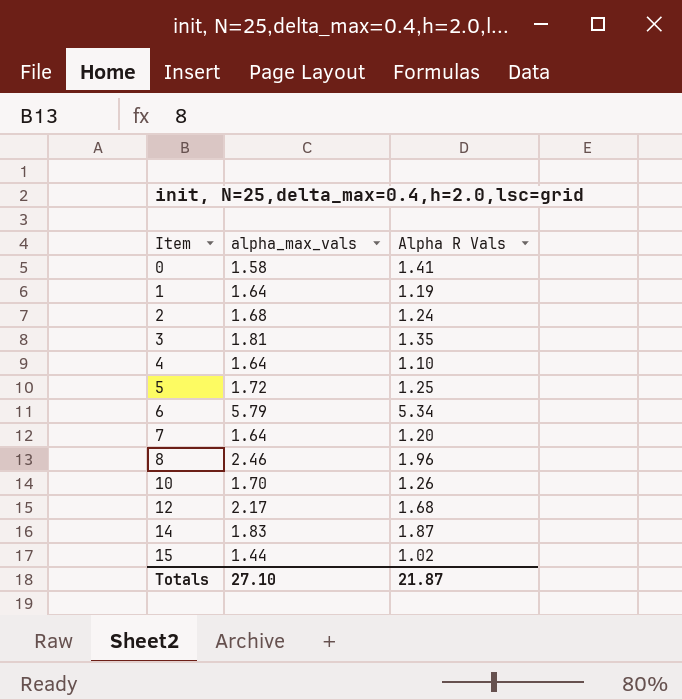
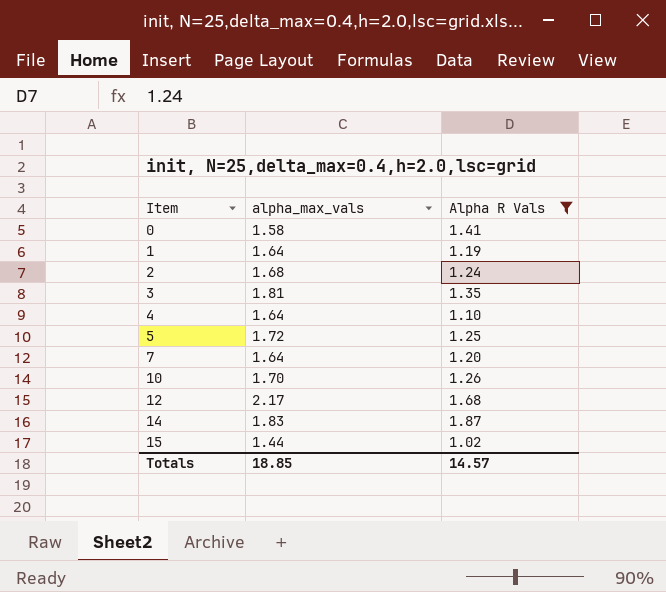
filter: none -> Alpha R Vals <= 1.87
Totals | alpha_max_vals: 27.10 -> 18.85
Totals | Alpha R Vals: 21.87 -> 14.57

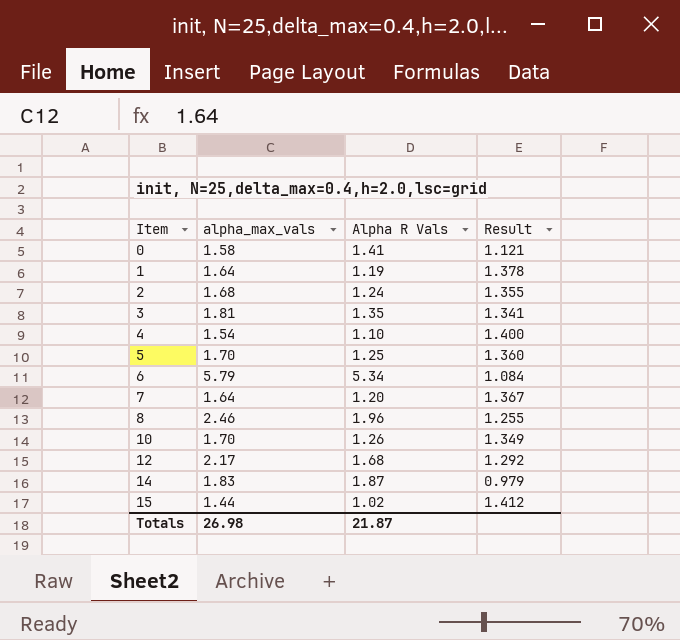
filter: Alpha R Vals <= 1.87 -> none
column Result | formula: none -> [alpha_max_vals] / [Alpha R Vals]
4 | alpha_max_vals: 1.64 -> 1.54
5 | alpha_max_vals: 1.72 -> 1.70
Totals | alpha_max_vals: 18.85 -> 26.98
Totals | Alpha R Vals: 14.57 -> 21.87

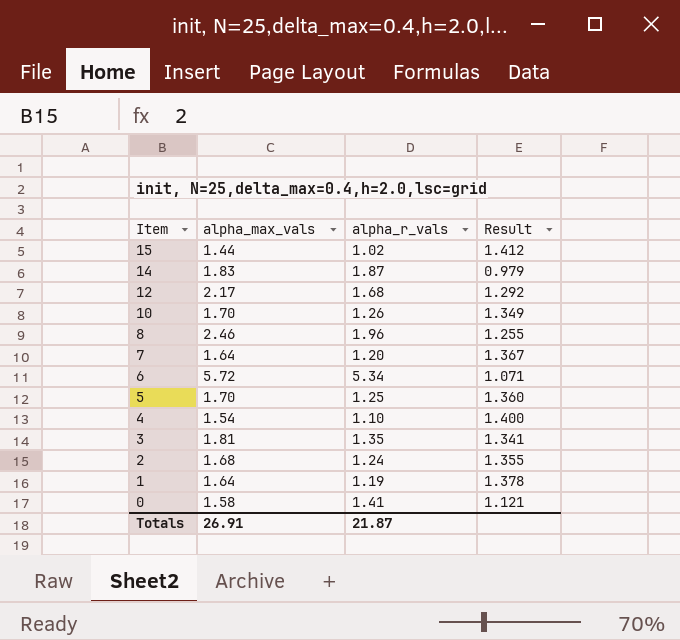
row order: Item ascending -> Item descending
column name: Alpha R Vals -> alpha_r_vals
6 | alpha_max_vals: 5.79 -> 5.72
6 | Result: 1.084 -> 1.071
Totals | alpha_max_vals: 26.98 -> 26.91

